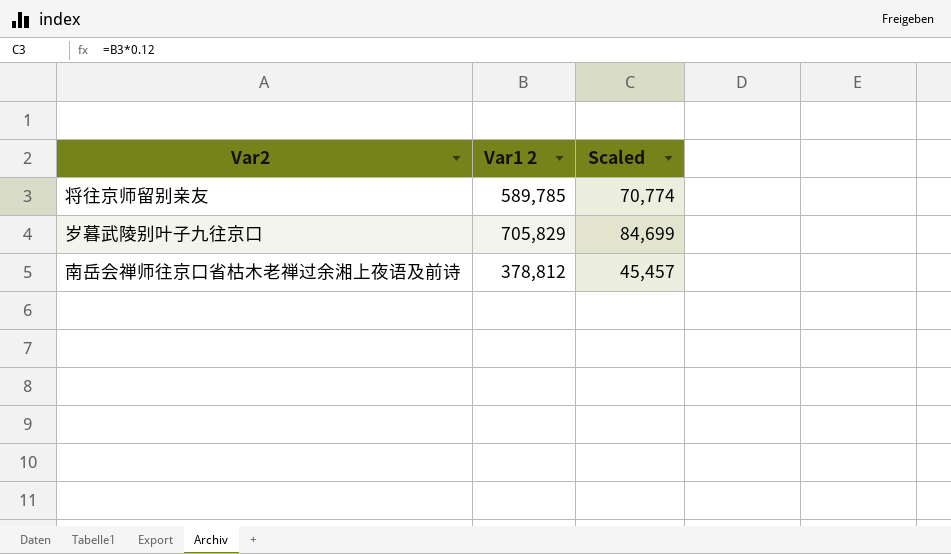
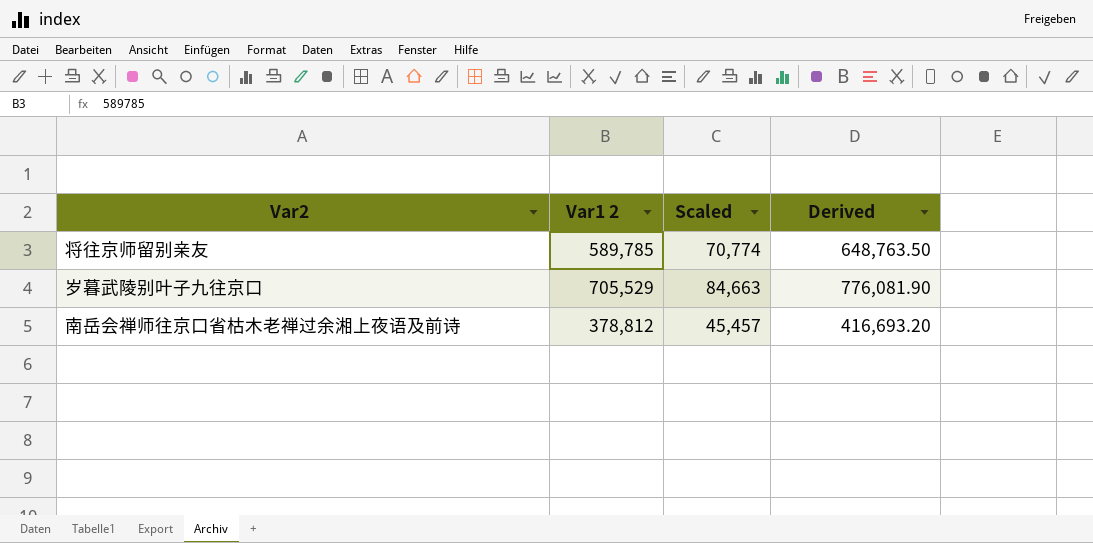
column Derived | formula: none -> [Var1 2] * 1.1
岁暮武陵别叶子九往京口 | Var1 2: 705,829 -> 705,529
岁暮武陵别叶子九往京口 | Scaled: 84,699 -> 84,663

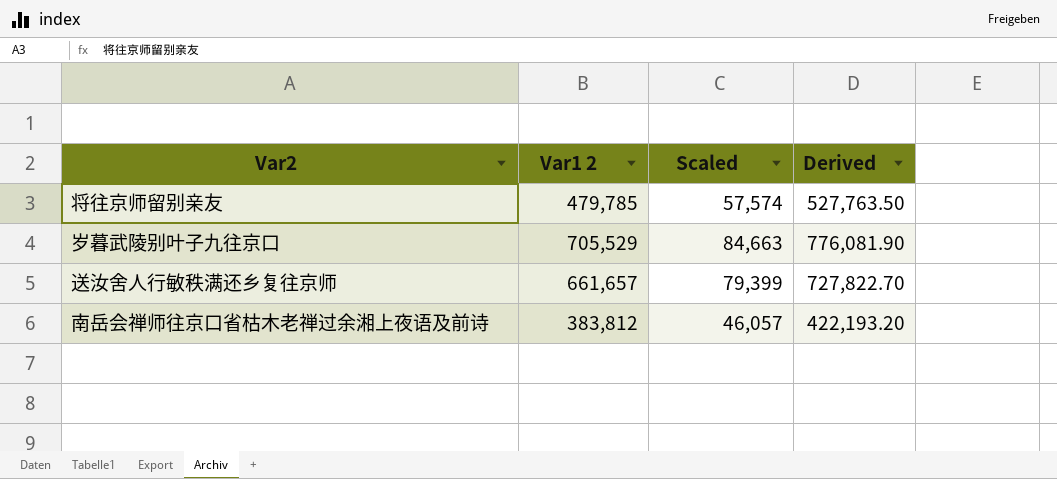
将往京师留别亲友 | Var1 2: 589,785 -> 479,785
将往京师留别亲友 | Scaled: 70,774 -> 57,574
将往京师留别亲友 | Derived: 648,763.50 -> 527,763.50
row 送汝舍人行敏秩满还乡复往京师: none -> 661,657 | 79,399 | 727,822.70
南岳会禅师往京口省枯木老禅过余湘上夜语及前诗 | Var1 2: 378,812 -> 383,812
南岳会禅师往京口省枯木老禅过余湘上夜语及前诗 | Scaled: 45,457 -> 46,057
南岳会禅师往京口省枯木老禅过余湘上夜语及前诗 | Derived: 416,693.20 -> 422,193.20

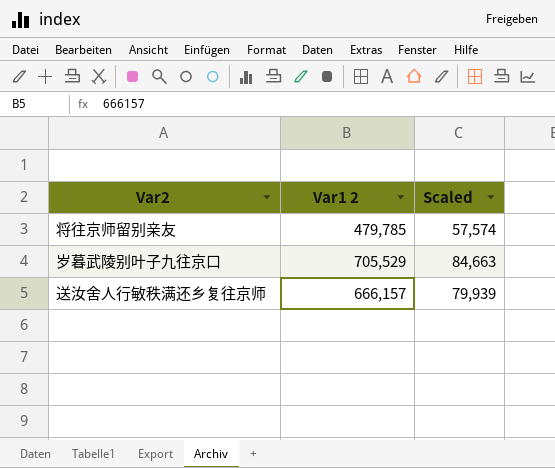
column Derived | formula: [Var1 2] * 1.1 -> none
row 南岳会禅师往京口省枯木老禅过余湘上夜语及前诗: 383,812 | 46,057 | 422,193.20 -> none
送汝舍人行敏秩满还乡复往京师 | Var1 2: 661,657 -> 666,157
送汝舍人行敏秩满还乡复往京师 | Scaled: 79,399 -> 79,939

